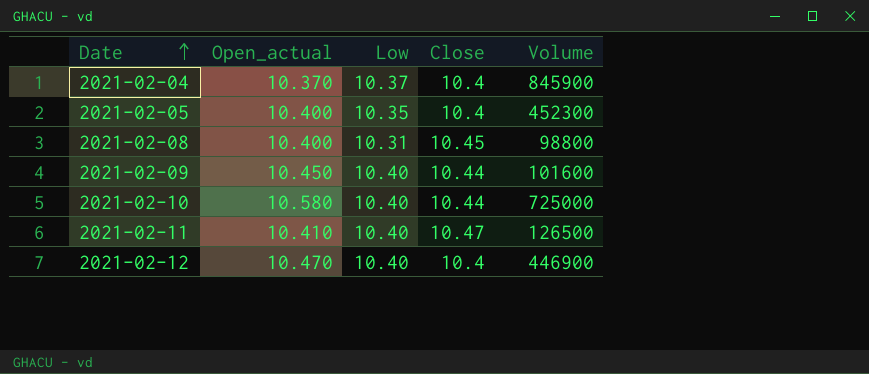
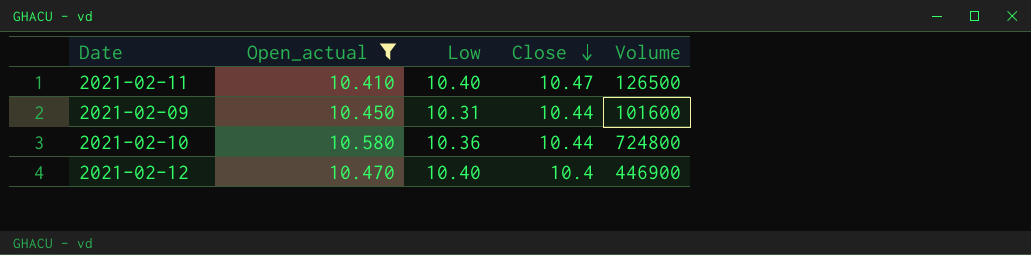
filter: none -> Open_actual >= 10.410
row order: Date ascending -> Close descending
2021-02-09 | Low: 10.40 -> 10.31
2021-02-10 | Low: 10.40 -> 10.36
2021-02-10 | Volume: 725000 -> 724800

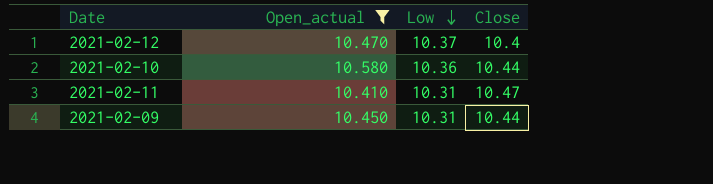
row order: Close descending -> Low descending
column Volume | position: 5 -> none
2021-02-12 | Low: 10.40 -> 10.37
2021-02-11 | Low: 10.40 -> 10.31

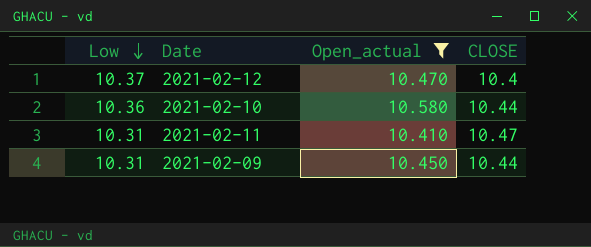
column Low | position: 3 -> 1
column name: Close -> CLOSE

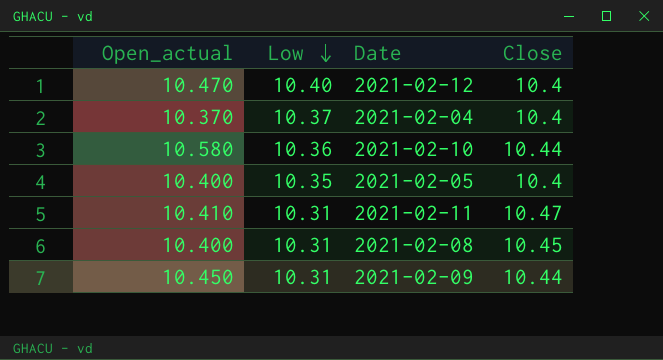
filter: Open_actual >= 10.410 -> none
column Open_actual | position: 3 -> 1
column name: CLOSE -> Close
2021-02-12 | Low: 10.37 -> 10.40

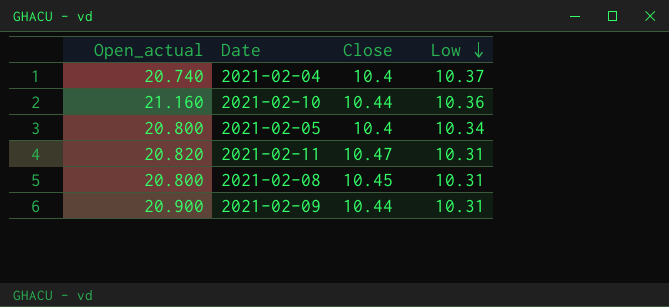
column Low | position: 2 -> 4
row 2021-02-12: 10.470 | 10.40 | 10.4 -> none
2021-02-04 | Open_actual: 10.370 -> 20.740
2021-02-10 | Open_actual: 10.580 -> 21.160
2021-02-05 | Open_actual: 10.400 -> 20.800
2021-02-05 | Low: 10.35 -> 10.34
2021-02-11 | Open_actual: 10.410 -> 20.820
2021-02-08 | Open_actual: 10.400 -> 20.800
2021-02-09 | Open_actual: 10.450 -> 20.900

